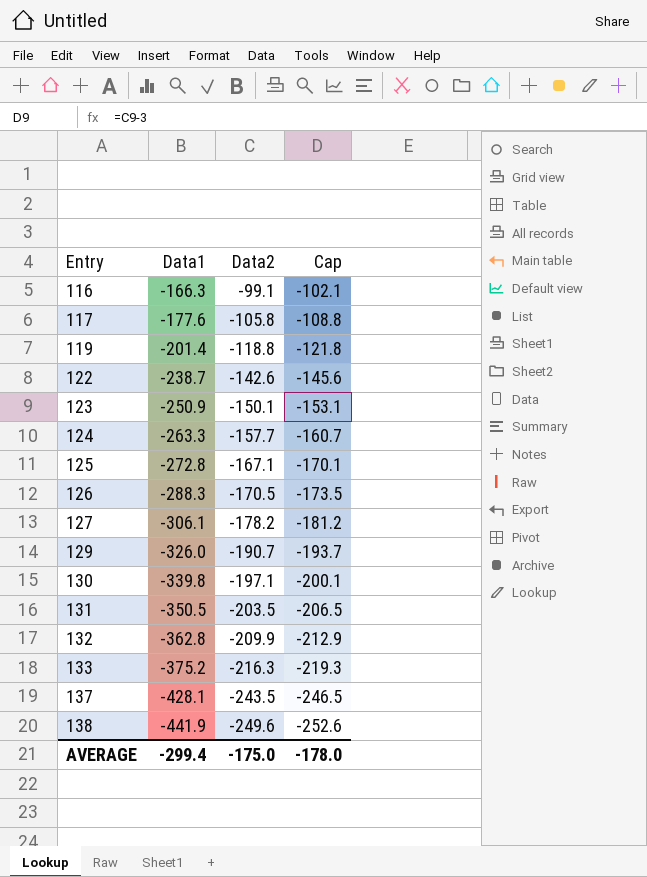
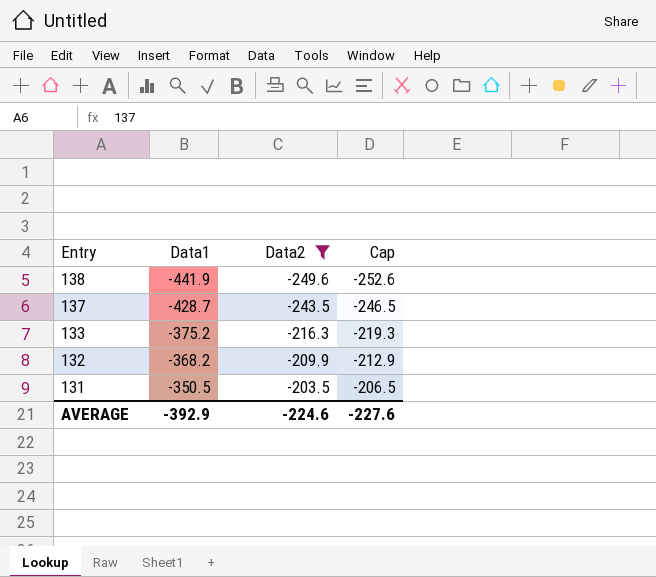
filter: none -> Data2 <= -203.5
row order: Entry ascending -> Entry descending
137 | Data1: -428.1 -> -428.7
132 | Data1: -362.8 -> -368.2
AVERAGE | Data1: -299.4 -> -392.9
AVERAGE | Data2: -175.0 -> -224.6
AVERAGE | Cap: -178.0 -> -227.6

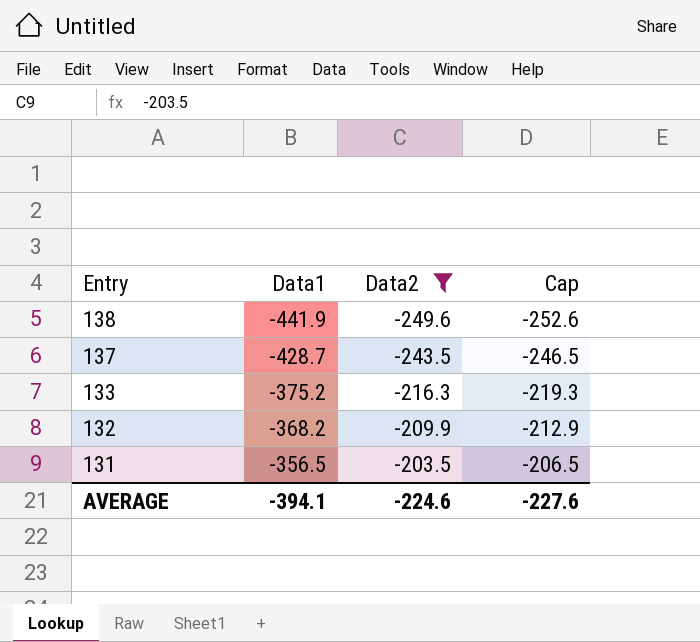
131 | Data1: -350.5 -> -356.5
AVERAGE | Data1: -392.9 -> -394.1

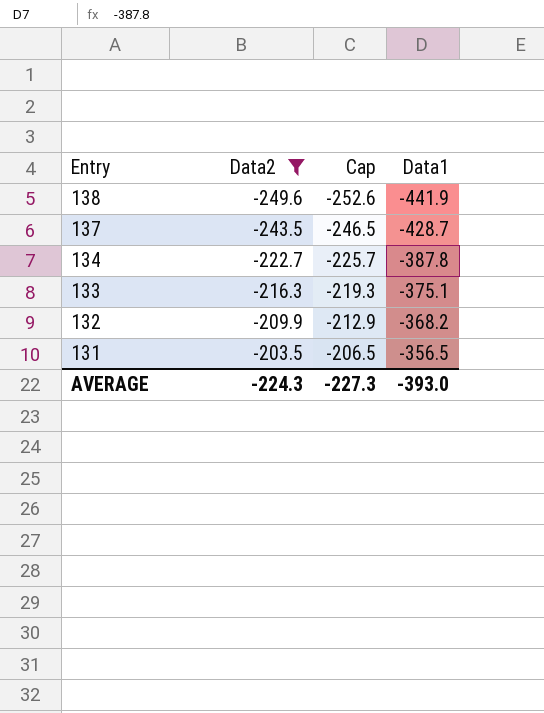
column Data1 | position: 2 -> 4
row 134: none -> -222.7 | -225.7 | -387.8
133 | Data1: -375.2 -> -375.1
AVERAGE | Data2: -224.6 -> -224.3
AVERAGE | Cap: -227.6 -> -227.3
AVERAGE | Data1: -394.1 -> -393.0

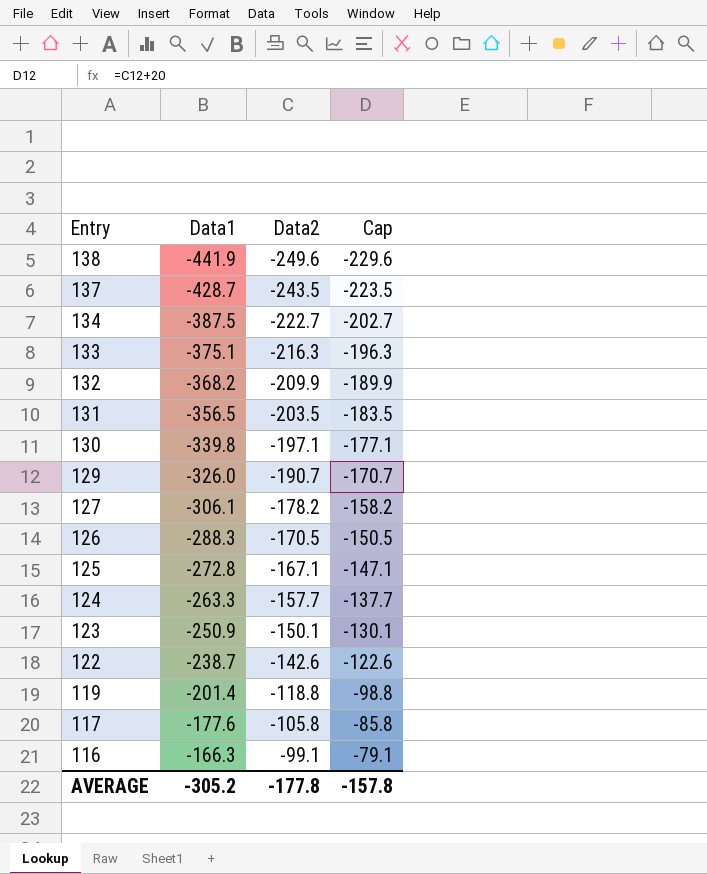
filter: Data2 <= -203.5 -> none
column Data1 | position: 4 -> 2
column Cap | formula: [Data2] - 3 -> [Data2] + 20
134 | Data1: -387.8 -> -387.5
AVERAGE | Data1: -393.0 -> -305.2
AVERAGE | Data2: -224.3 -> -177.8
AVERAGE | Cap: -227.3 -> -157.8

